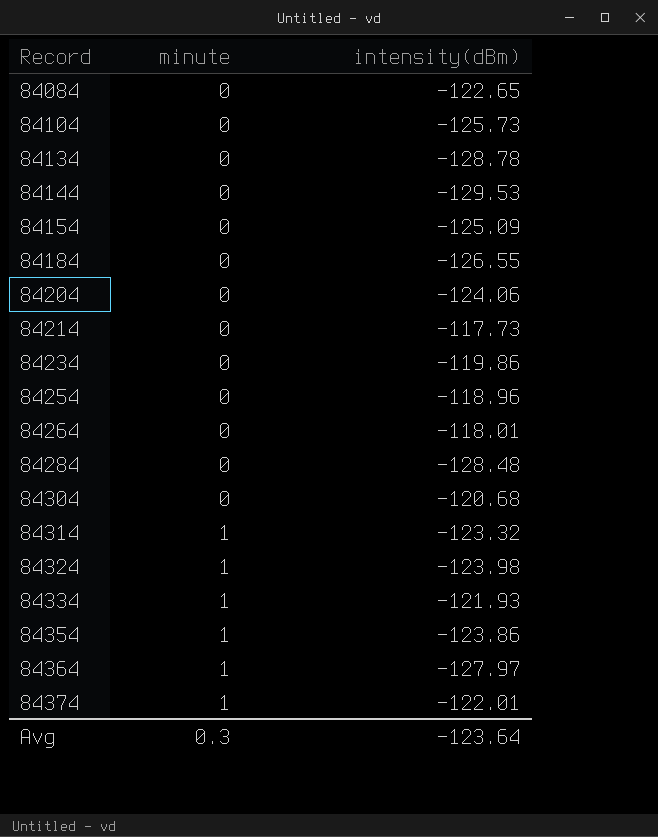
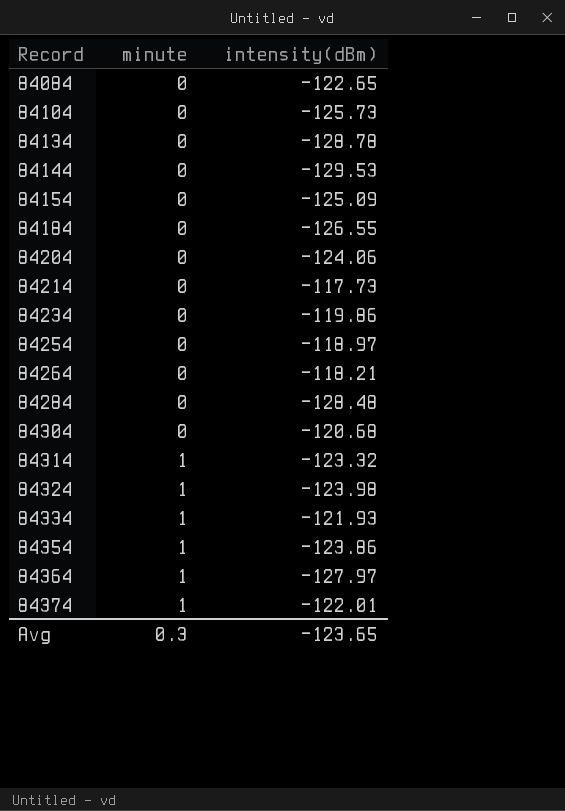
84254 | intensity(dBm): -118.96 -> -118.97
84264 | intensity(dBm): -118.01 -> -118.21
Avg | intensity(dBm): -123.64 -> -123.65

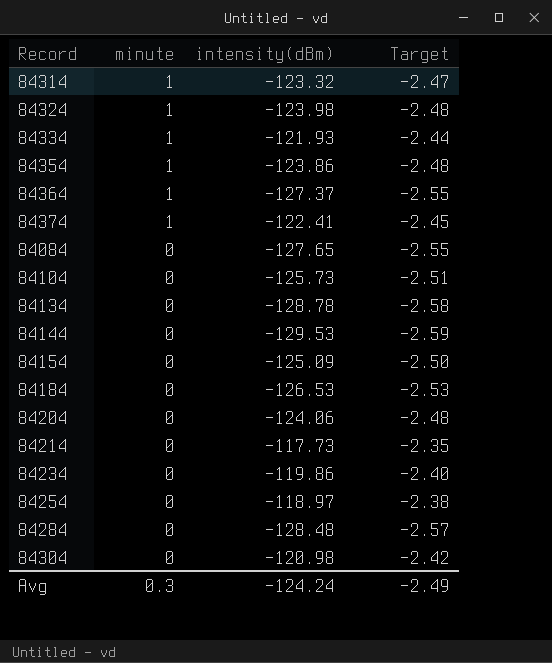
row order: Record ascending -> minute descending
column Target | formula: none -> [intensity(dBm)] * 0.02
row 84264: 0 | -118.21 -> none
84364 | intensity(dBm): -127.97 -> -127.37
84374 | intensity(dBm): -122.01 -> -122.41
84084 | intensity(dBm): -122.65 -> -127.65
84184 | intensity(dBm): -126.55 -> -126.53
84304 | intensity(dBm): -120.68 -> -120.98
Avg | intensity(dBm): -123.65 -> -124.24

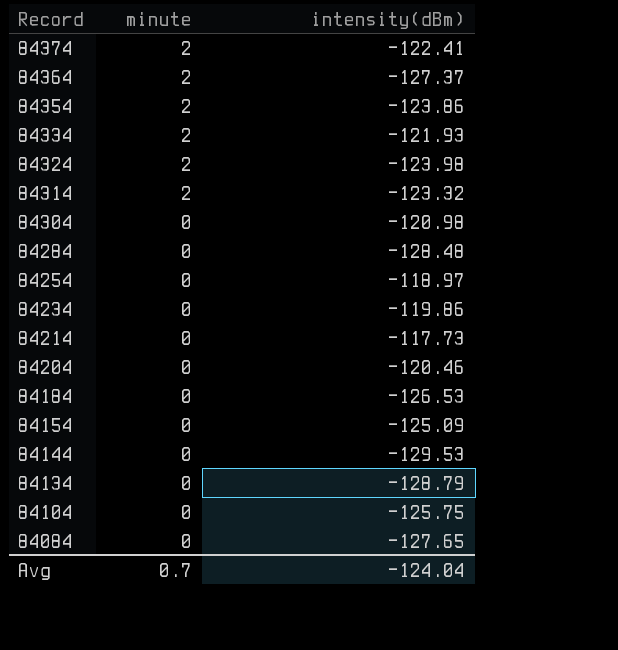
row order: minute descending -> Record descending
column Target | formula: [intensity(dBm)] * 0.02 -> none
84374 | minute: 1 -> 2
84364 | minute: 1 -> 2
84354 | minute: 1 -> 2
84334 | minute: 1 -> 2
84324 | minute: 1 -> 2
84314 | minute: 1 -> 2
84204 | intensity(dBm): -124.06 -> -120.46
84134 | intensity(dBm): -128.78 -> -128.79
84104 | intensity(dBm): -125.73 -> -125.75
Avg | minute: 0.3 -> 0.7
Avg | intensity(dBm): -124.24 -> -124.04

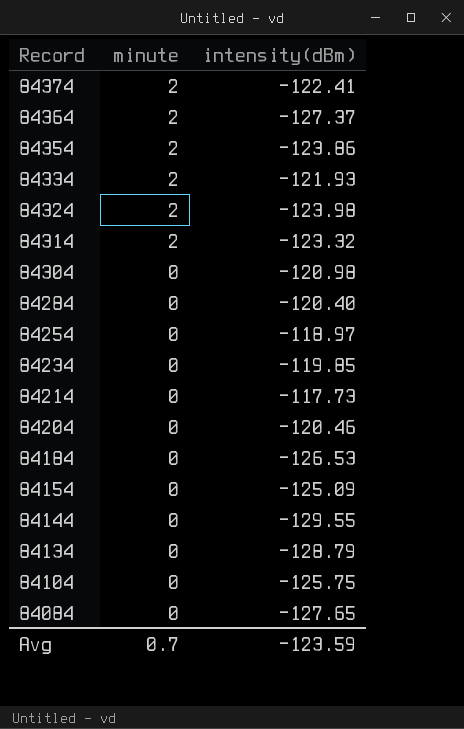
84284 | intensity(dBm): -128.48 -> -120.40
84234 | intensity(dBm): -119.86 -> -119.85
84144 | intensity(dBm): -129.53 -> -129.55
Avg | intensity(dBm): -124.04 -> -123.59

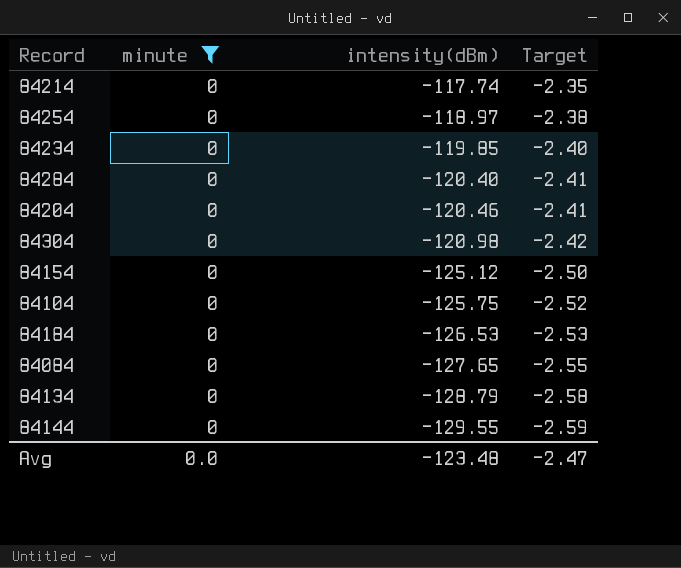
filter: none -> minute = 0
row order: Record descending -> intensity(dBm) descending
column Target | formula: none -> [intensity(dBm)] * 0.02
84214 | intensity(dBm): -117.73 -> -117.74
84154 | intensity(dBm): -125.09 -> -125.12
Avg | minute: 0.7 -> 0.0
Avg | intensity(dBm): -123.59 -> -123.48

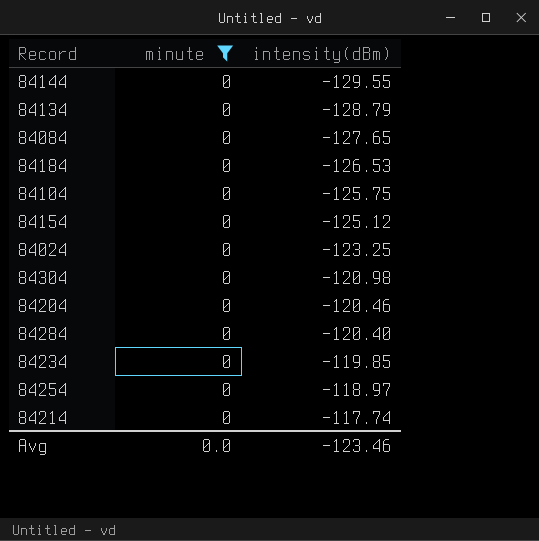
row order: intensity(dBm) descending -> intensity(dBm) ascending
column Target | formula: [intensity(dBm)] * 0.02 -> none
row 84024: none -> 0 | -123.25
Avg | intensity(dBm): -123.48 -> -123.46

